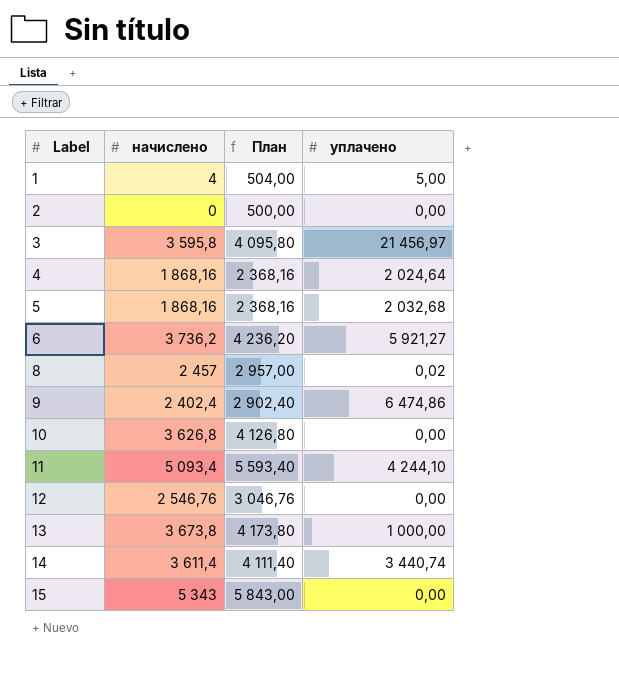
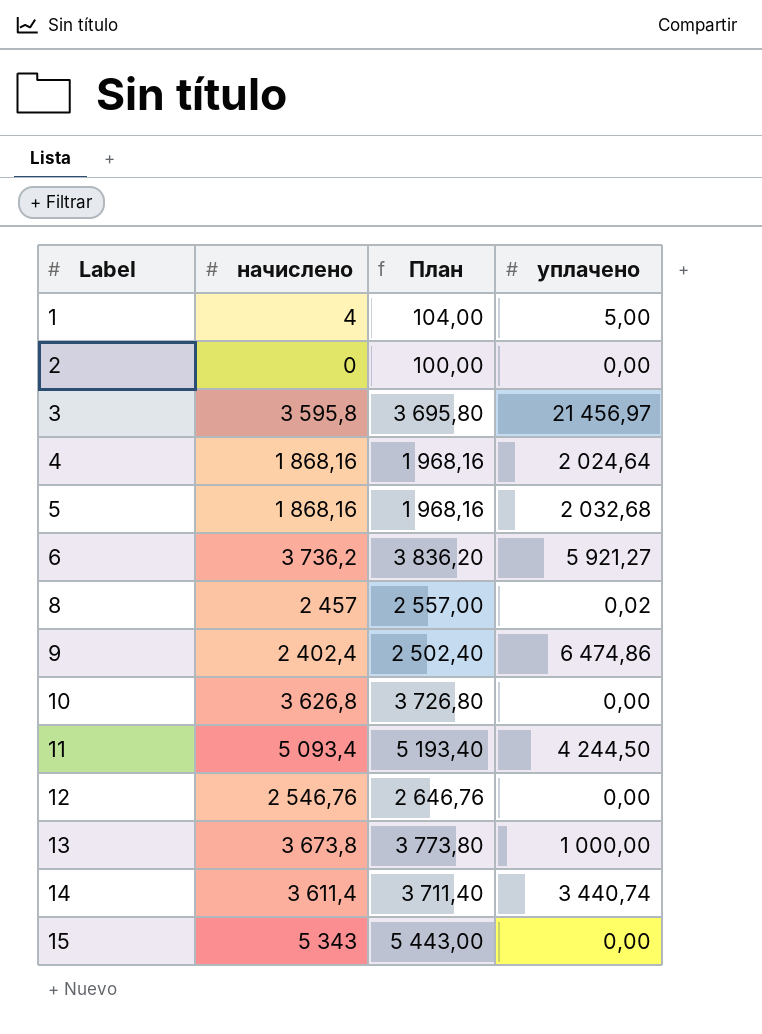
column План | formula: [начислено] + 500 -> [начислено] + 100
11 | уплачено: 4 244,10 -> 4 244,50

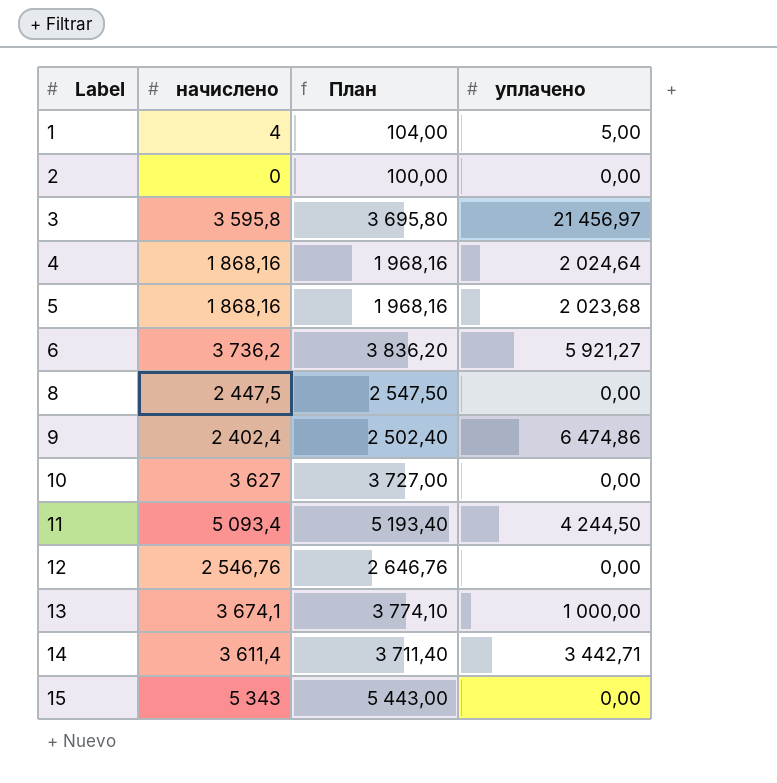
5 | уплачено: 2 032,68 -> 2 023,68
8 | начислено: 2 457 -> 2 447,5
8 | План: 2 557,00 -> 2 547,50
8 | уплачено: 0,02 -> 0,00
10 | начислено: 3 626,8 -> 3 627
10 | План: 3 726,80 -> 3 727,00
13 | начислено: 3 673,8 -> 3 674,1
13 | План: 3 773,80 -> 3 774,10
14 | уплачено: 3 440,74 -> 3 442,71

